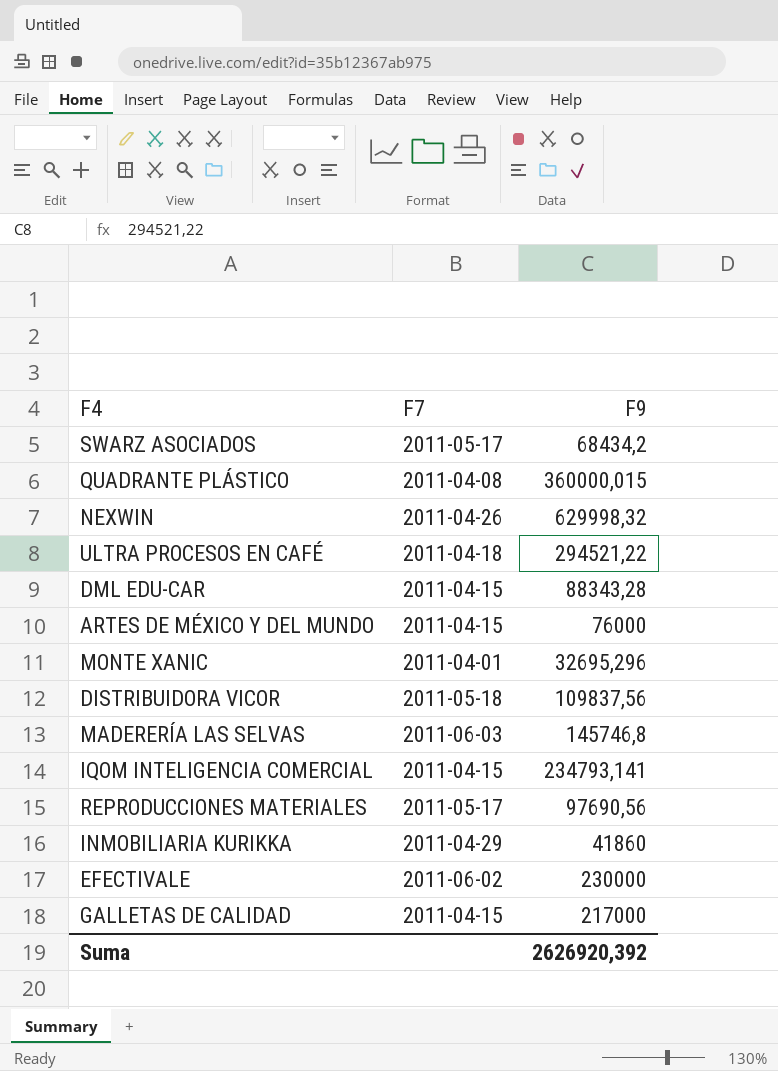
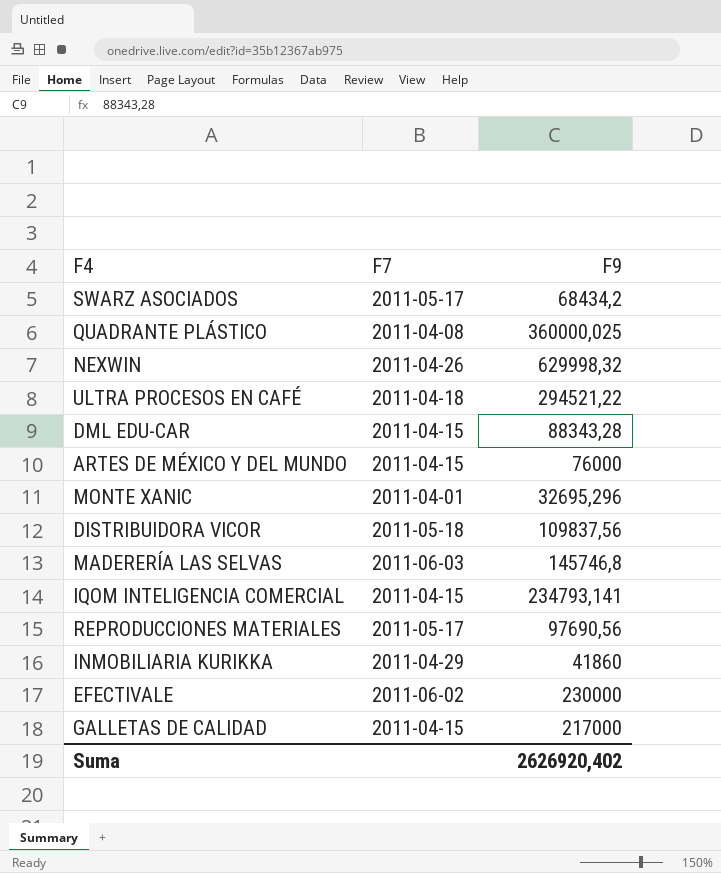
QUADRANTE PLÁSTICO | F9: 360000,015 -> 360000,025
Suma | F9: 2626920,392 -> 2626920,402

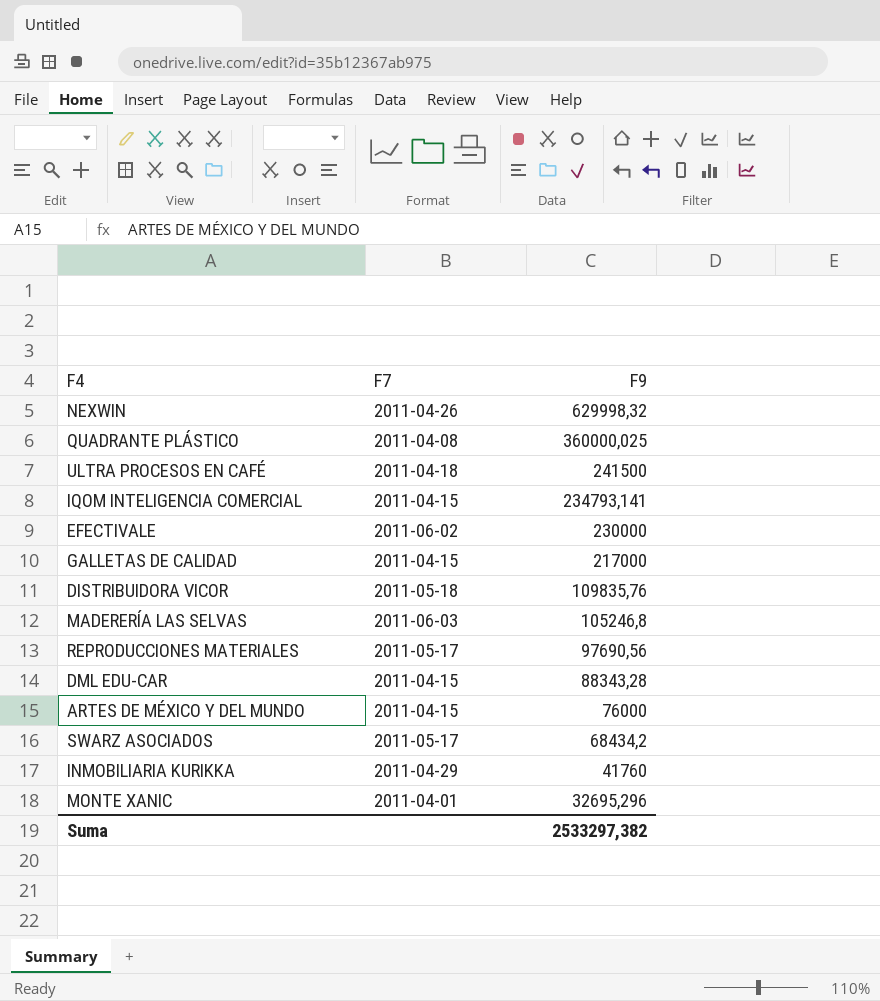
row order: none -> F9 descending
ULTRA PROCESOS EN CAFÉ | F9: 294521,22 -> 241500
DISTRIBUIDORA VICOR | F9: 109837,56 -> 109835,76
MADERERÍA LAS SELVAS | F9: 145746,8 -> 105246,8
INMOBILIARIA KURIKKA | F9: 41860 -> 41760
Suma | F9: 2626920,402 -> 2533297,382

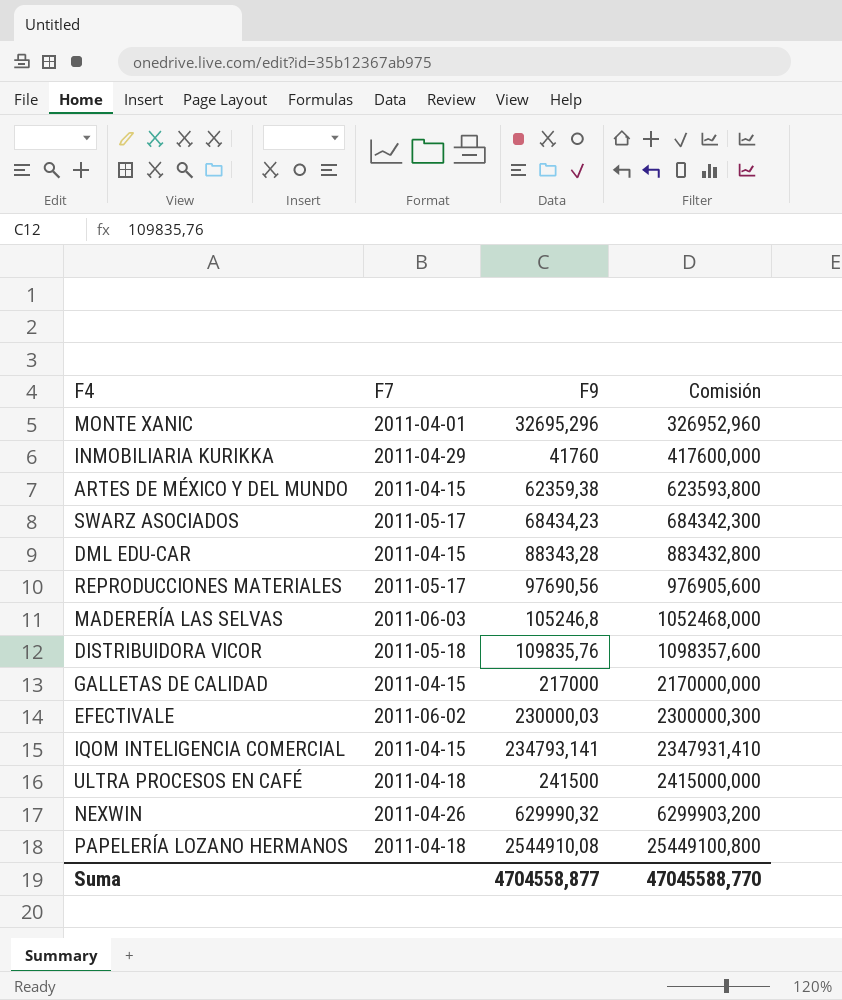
row order: F9 descending -> F9 ascending
column Comisión | formula: none -> [F9] * 10
row QUADRANTE PLÁSTICO: 2011-04-08 | 360000,025 -> none
ARTES DE MÉXICO Y DEL MUNDO | F9: 76000 -> 62359,38
SWARZ ASOCIADOS | F9: 68434,2 -> 68434,23
EFECTIVALE | F9: 230000 -> 230000,03
NEXWIN | F9: 629998,32 -> 629990,32
row PAPELERÍA LOZANO HERMANOS: none -> 2011-04-18 | 2544910,08 | 25449100,800
Suma | F9: 2533297,382 -> 4704558,877

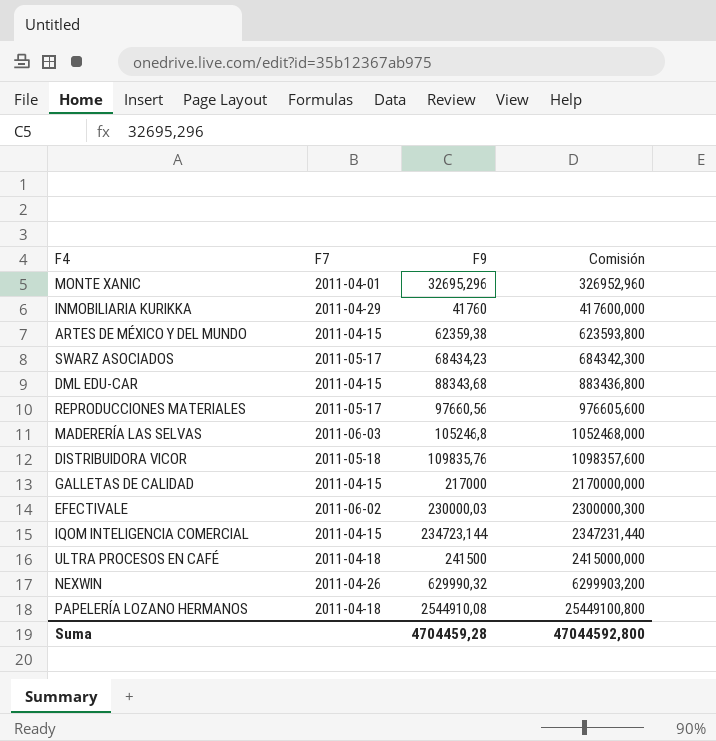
DML EDU-CAR | F9: 88343,28 -> 88343,68
DML EDU-CAR | Comisión: 883432,800 -> 883436,800
REPRODUCCIONES MATERIALES | F9: 97690,56 -> 97660,56
REPRODUCCIONES MATERIALES | Comisión: 976905,600 -> 976605,600
IQOM INTELIGENCIA COMERCIAL | F9: 234793,141 -> 234723,144
IQOM INTELIGENCIA COMERCIAL | Comisión: 2347931,410 -> 2347231,440
Suma | F9: 4704558,877 -> 4704459,28
Suma | Comisión: 47045588,770 -> 47044592,800

